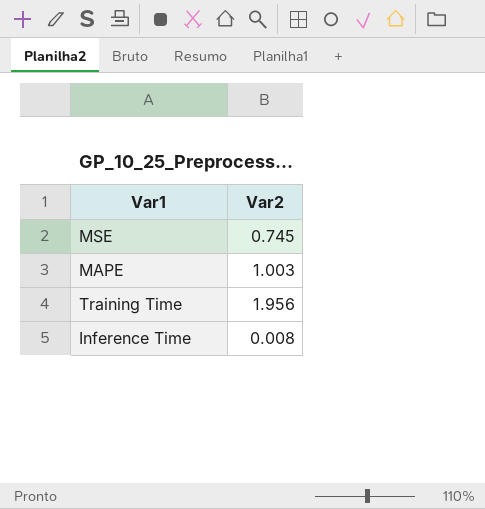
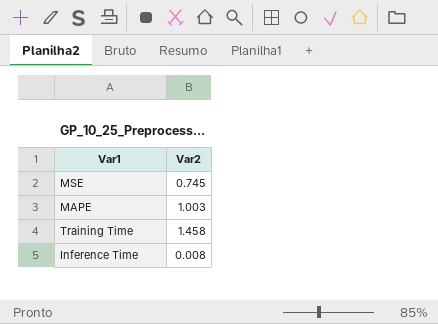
Training Time | Var2: 1.956 -> 1.458

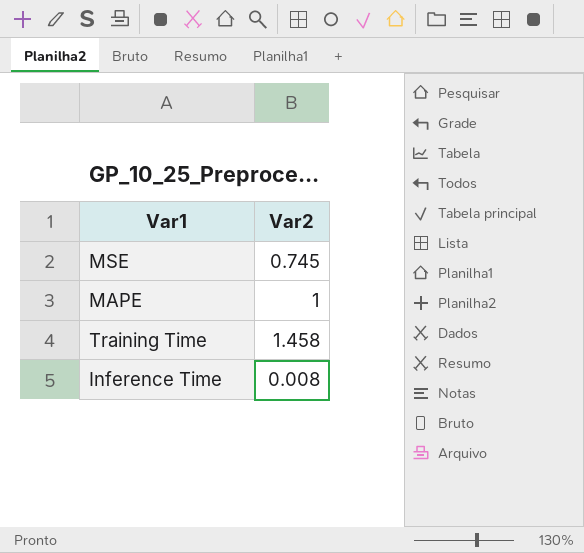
MAPE | Var2: 1.003 -> 1

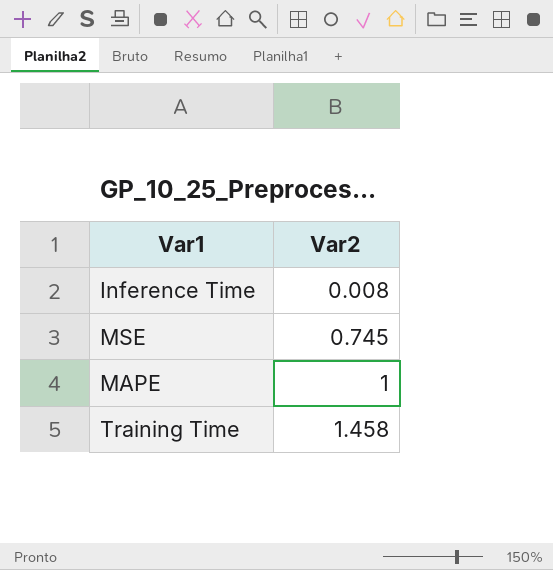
row order: none -> Var2 ascending

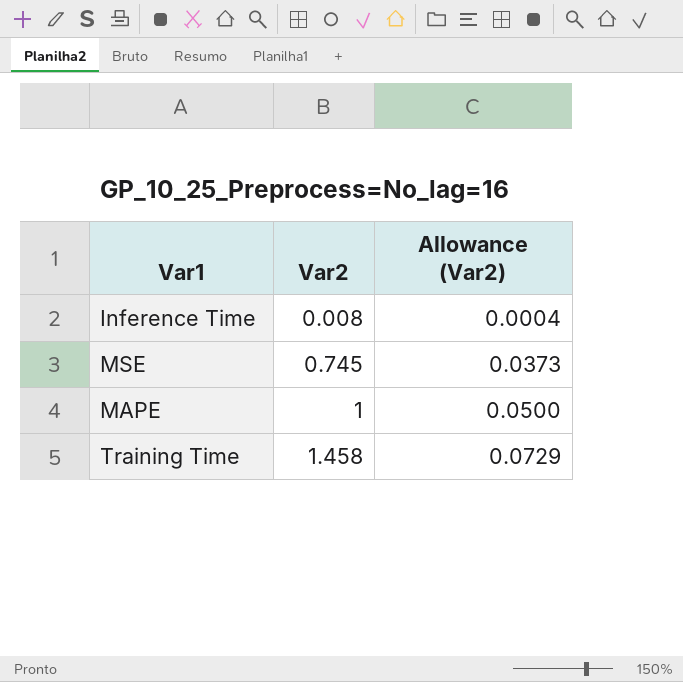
column Allowance (Var2) | formula: none -> [Var2] * 0.05

